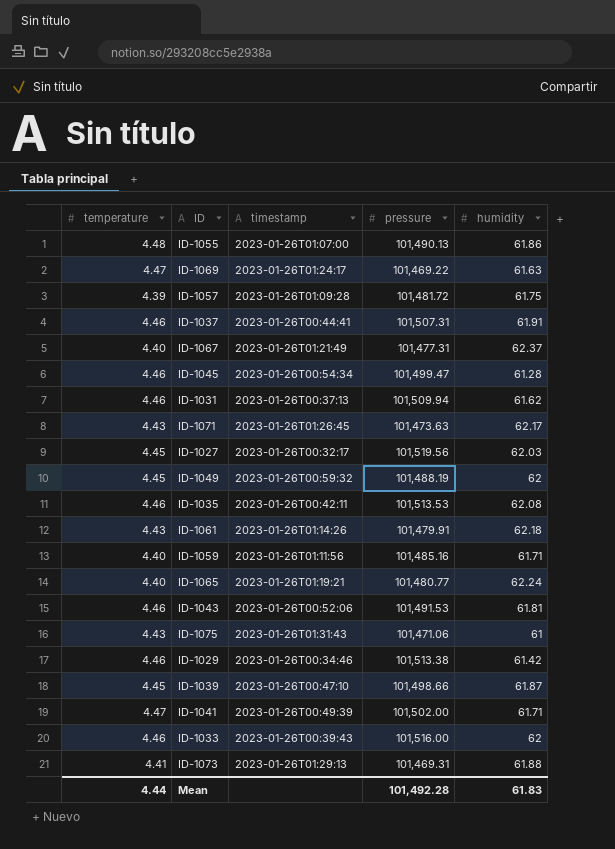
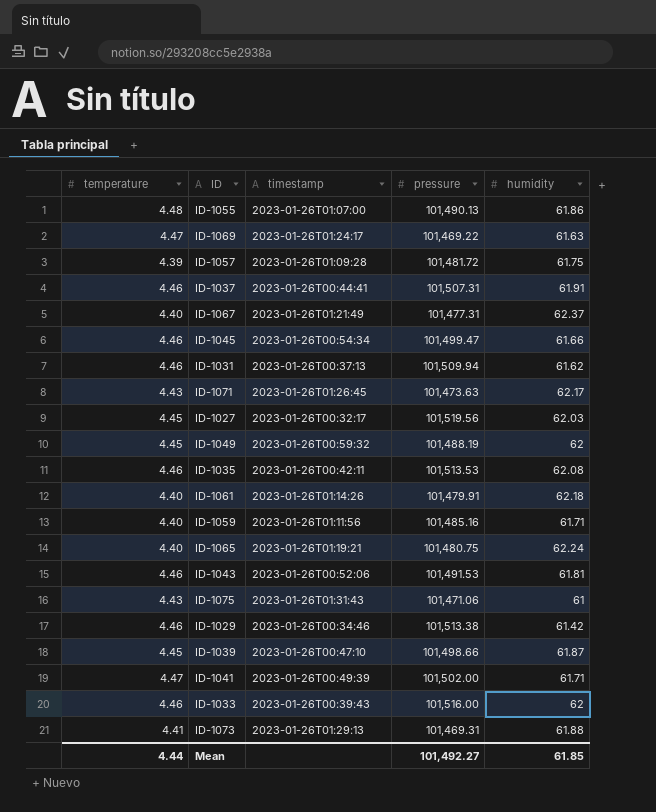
ID-1045 | humidity: 61.28 -> 61.66
ID-1061 | temperature: 4.43 -> 4.40
ID-1065 | pressure: 101,480.77 -> 101,480.75
Mean | pressure: 101,492.28 -> 101,492.27
Mean | humidity: 61.83 -> 61.85

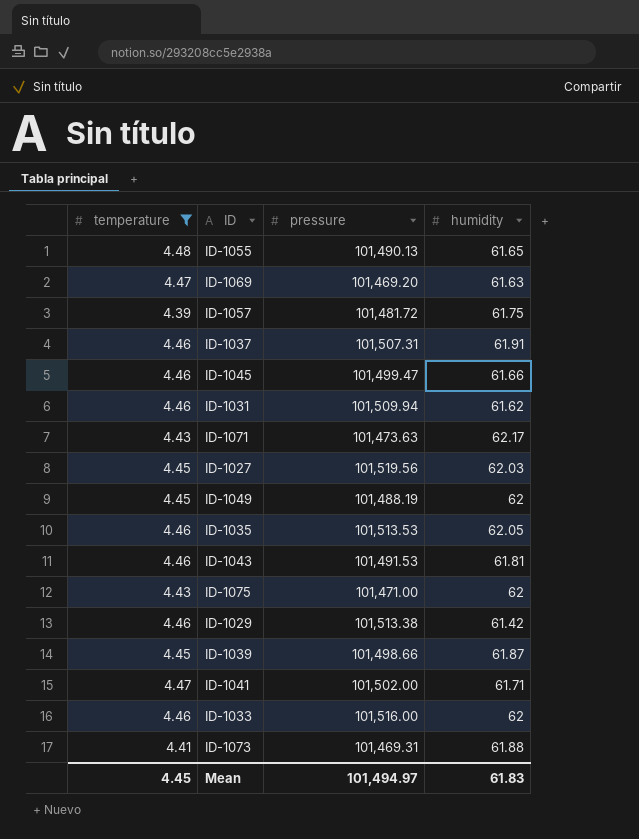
filter: none -> temperature != 4.40
column timestamp | position: 3 -> none
ID-1055 | humidity: 61.86 -> 61.65
ID-1069 | pressure: 101,469.22 -> 101,469.20
ID-1035 | humidity: 62.08 -> 62.05
ID-1075 | pressure: 101,471.06 -> 101,471.00
ID-1075 | humidity: 61 -> 62
Mean | temperature: 4.44 -> 4.45
Mean | pressure: 101,492.27 -> 101,494.97
Mean | humidity: 61.85 -> 61.83

